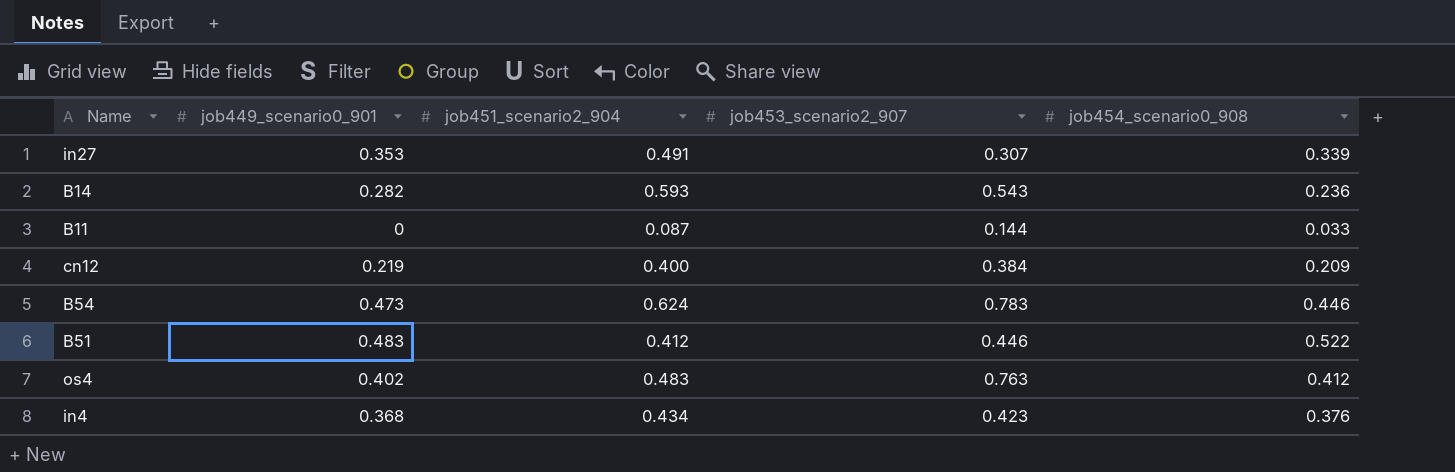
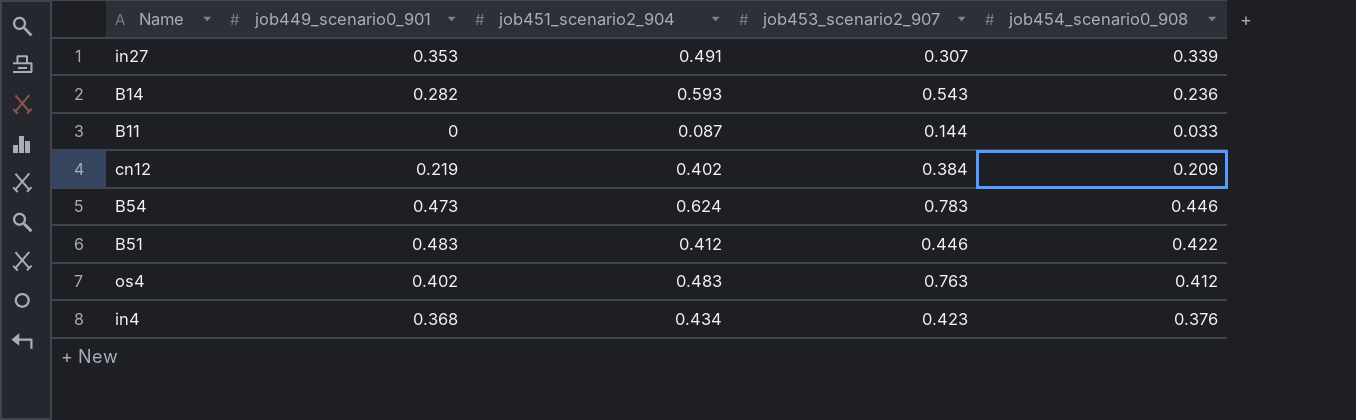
cn12 | job451_scenario2_904: 0.400 -> 0.402
B51 | job454_scenario0_908: 0.522 -> 0.422

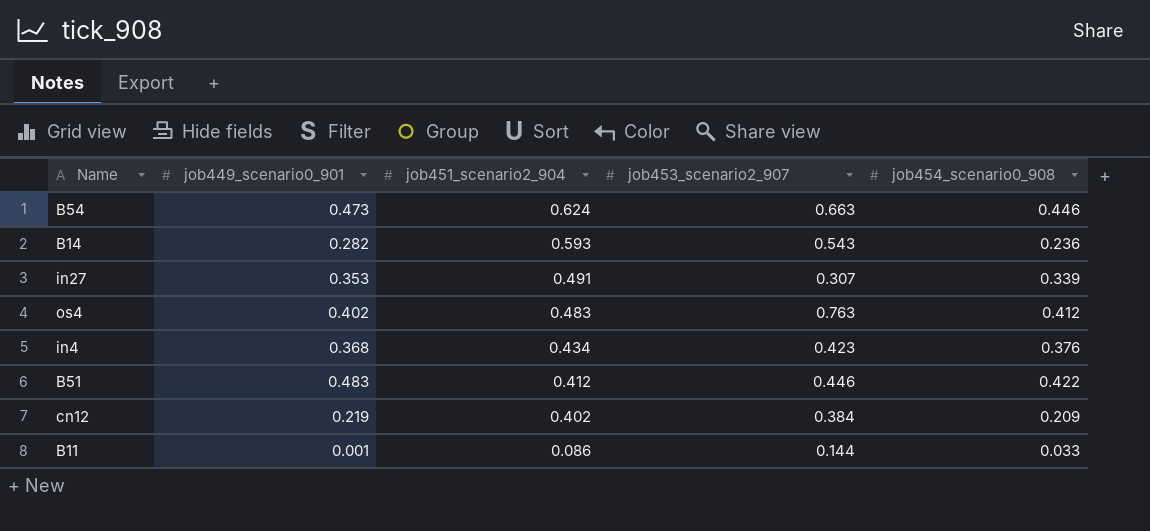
row order: none -> job451_scenario2_904 descending
B54 | job453_scenario2_907: 0.783 -> 0.663
B11 | job449_scenario0_901: 0 -> 0.001
B11 | job451_scenario2_904: 0.087 -> 0.086

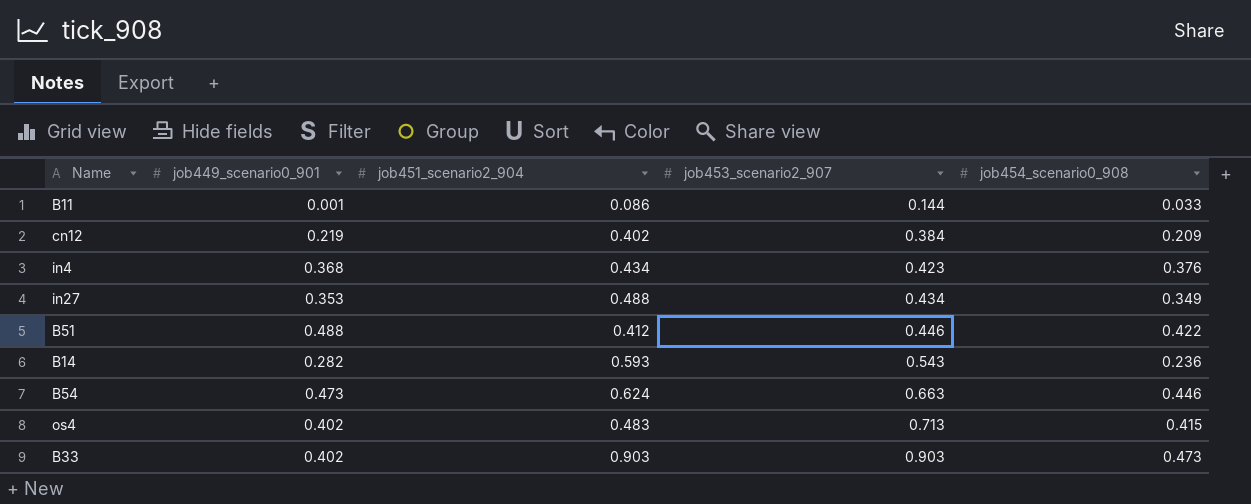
row order: job451_scenario2_904 descending -> job453_scenario2_907 ascending
in27 | job451_scenario2_904: 0.491 -> 0.488
in27 | job453_scenario2_907: 0.307 -> 0.434
in27 | job454_scenario0_908: 0.339 -> 0.349
B51 | job449_scenario0_901: 0.483 -> 0.488
os4 | job453_scenario2_907: 0.763 -> 0.713
os4 | job454_scenario0_908: 0.412 -> 0.415
row B33: none -> 0.402 | 0.903 | 0.903 | 0.473

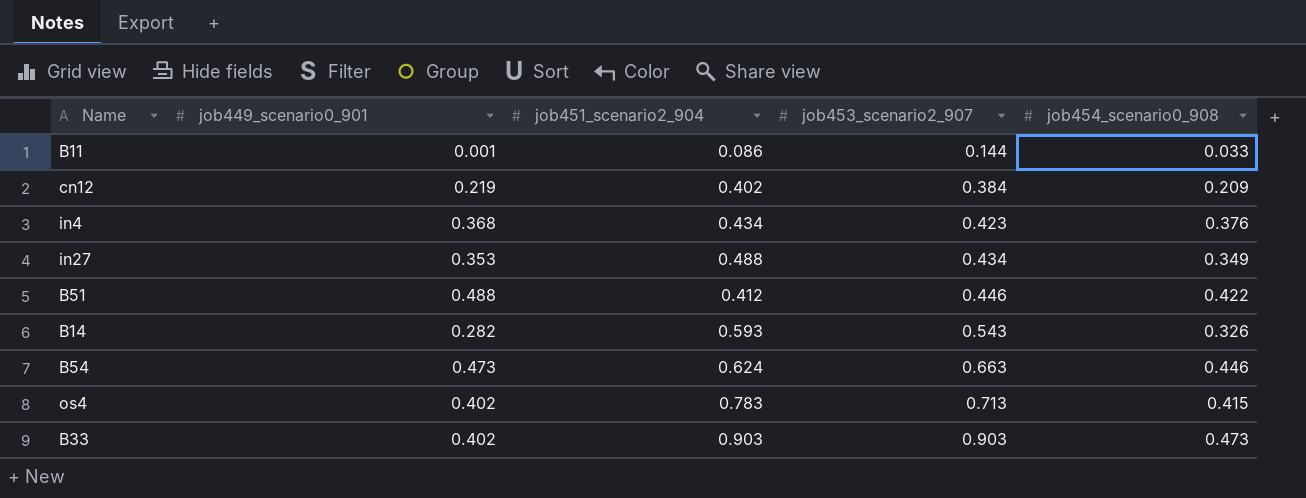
B14 | job454_scenario0_908: 0.236 -> 0.326
os4 | job451_scenario2_904: 0.483 -> 0.783

